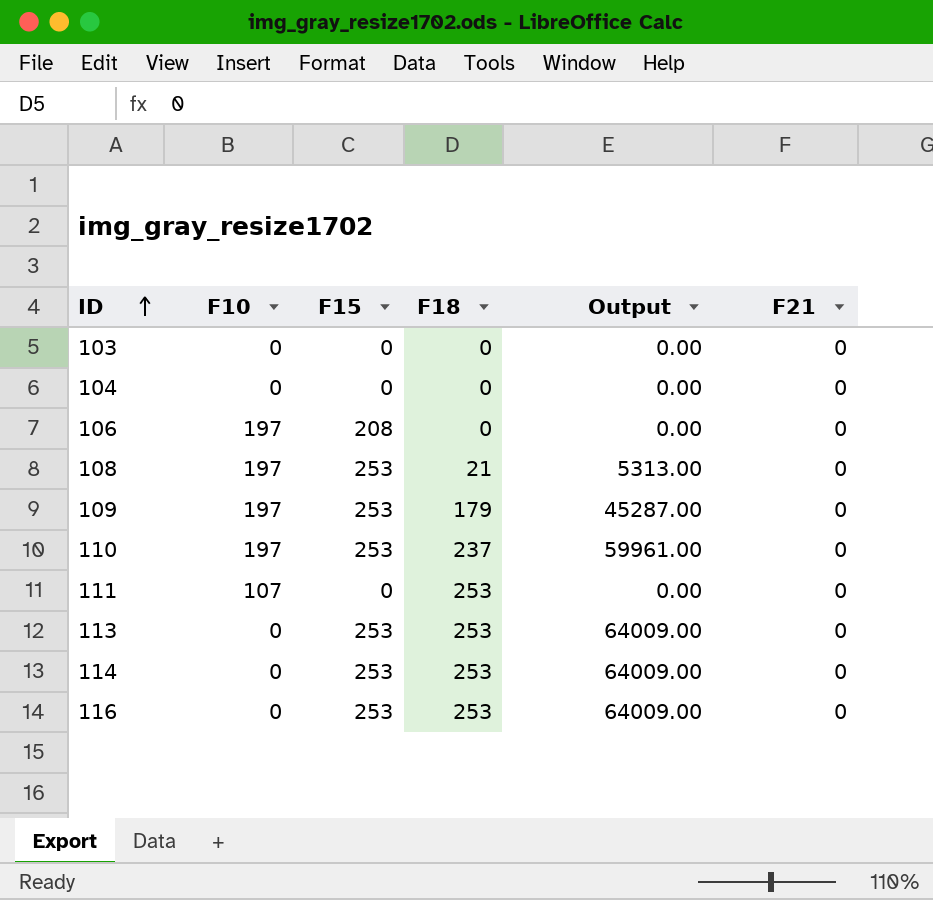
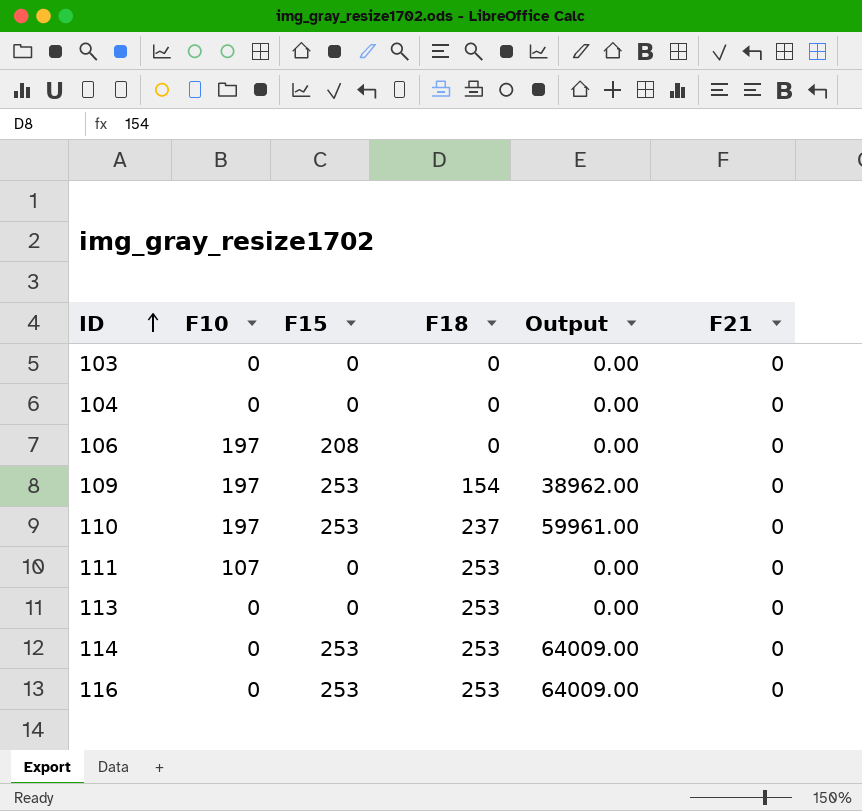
row 108: 197 | 253 | 21 | 5313.00 | 0 -> none
109 | F18: 179 -> 154
109 | Output: 45287.00 -> 38962.00
113 | F15: 253 -> 0
113 | Output: 64009.00 -> 0.00

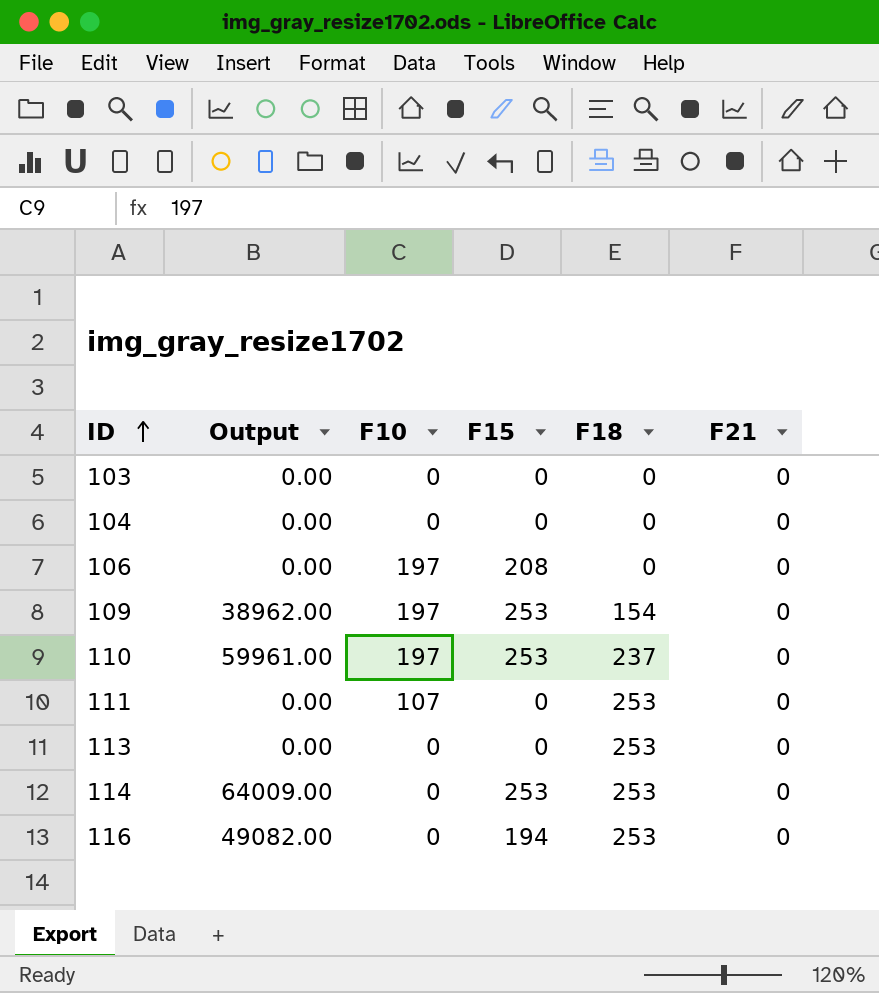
column Output | position: 5 -> 2
116 | Output: 64009.00 -> 49082.00
116 | F15: 253 -> 194

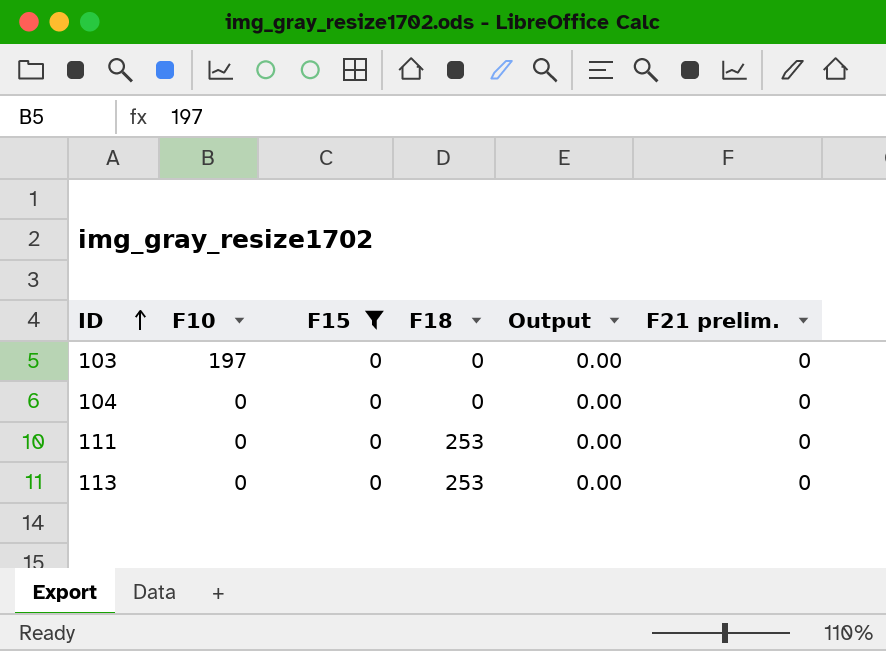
filter: none -> F15 = 0
column Output | position: 2 -> 5
column name: F21 -> F21 prelim.
103 | F10: 0 -> 197
111 | F10: 107 -> 0

